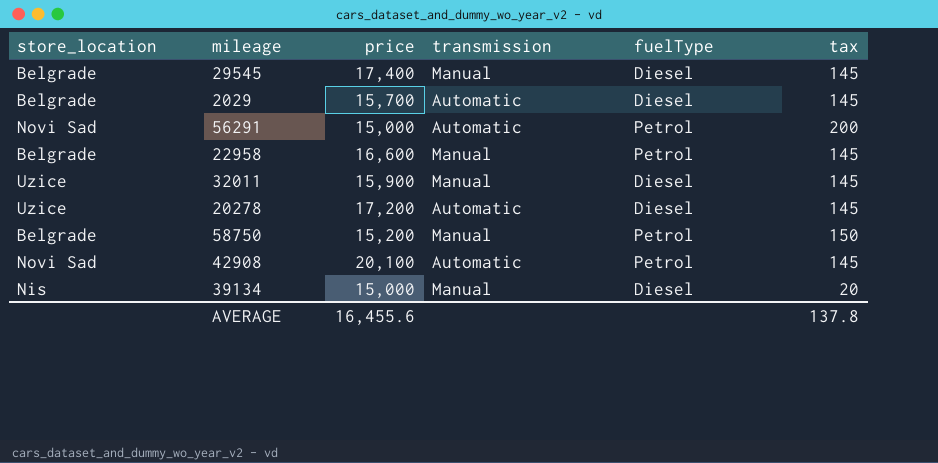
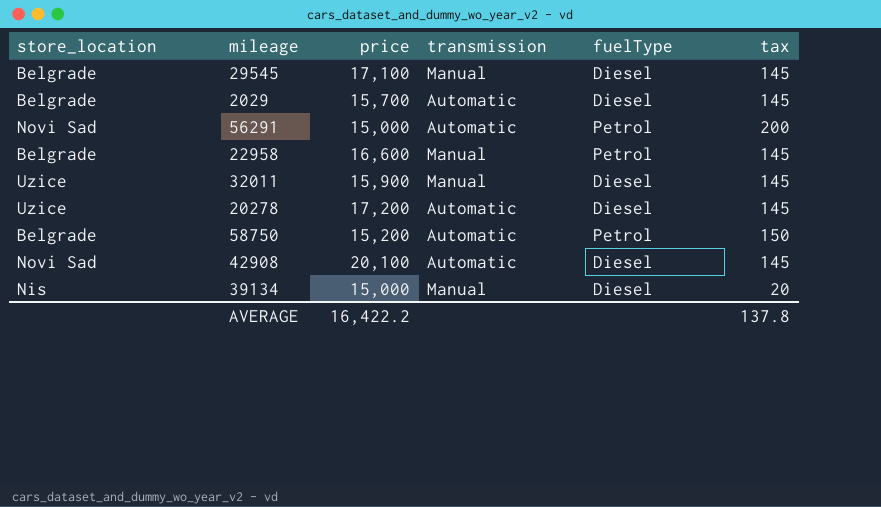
29545 | price: 17,400 -> 17,100
58750 | transmission: Manual -> Automatic
42908 | fuelType: Petrol -> Diesel
AVERAGE | price: 16,455.6 -> 16,422.2

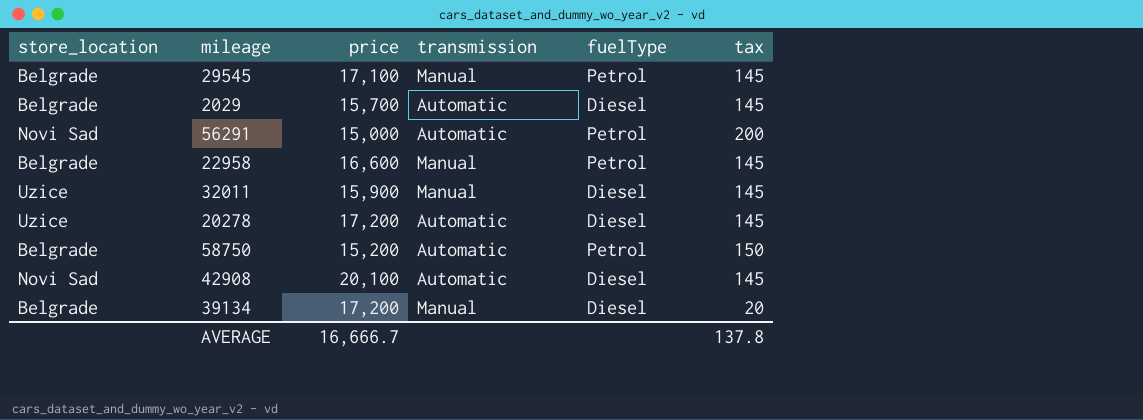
29545 | fuelType: Diesel -> Petrol
39134 | store_location: Nis -> Belgrade
39134 | price: 15,000 -> 17,200
AVERAGE | price: 16,422.2 -> 16,666.7

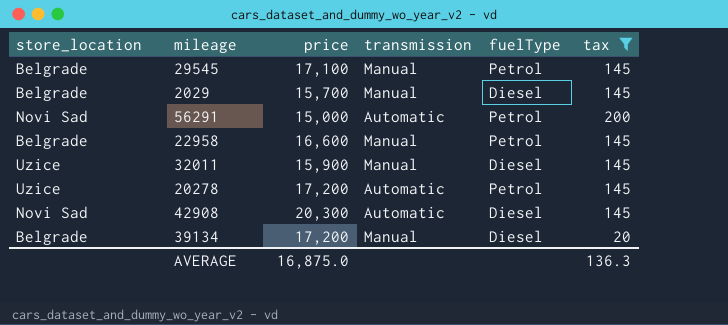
filter: none -> tax != 150
2029 | transmission: Automatic -> Manual
20278 | fuelType: Diesel -> Petrol
42908 | price: 20,100 -> 20,300
AVERAGE | price: 16,666.7 -> 16,875.0
AVERAGE | tax: 137.8 -> 136.3

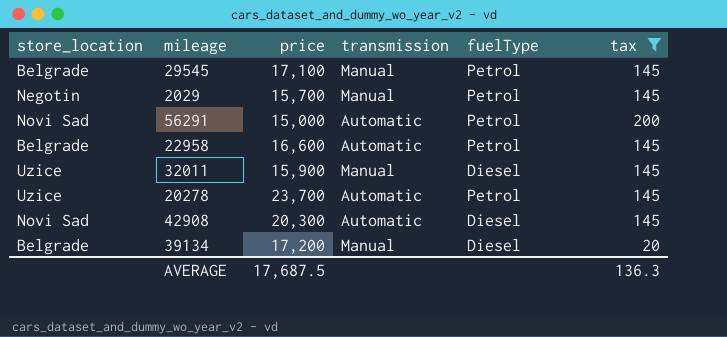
2029 | store_location: Belgrade -> Negotin
2029 | fuelType: Diesel -> Petrol
22958 | transmission: Manual -> Automatic
20278 | price: 17,200 -> 23,700
AVERAGE | price: 16,875.0 -> 17,687.5

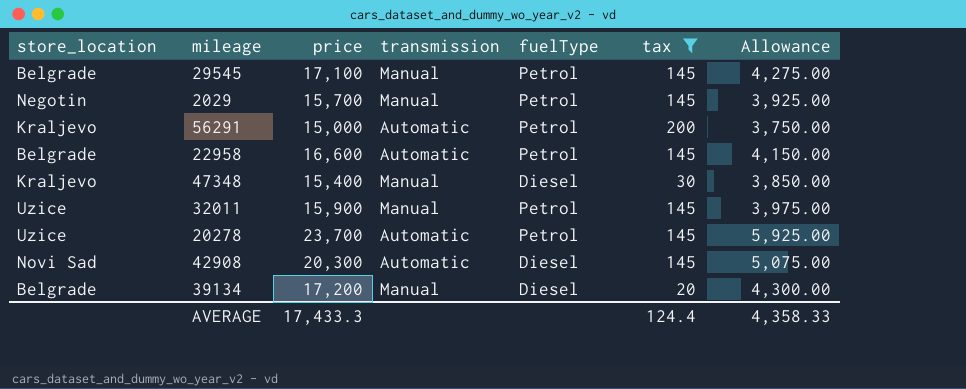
column Allowance | formula: none -> [price] * 0.25
56291 | store_location: Novi Sad -> Kraljevo
row 47348: none -> Kraljevo | 15,400 | Manual | Diesel | 30 | 3,850.00
32011 | fuelType: Diesel -> Petrol
AVERAGE | price: 17,687.5 -> 17,433.3
AVERAGE | tax: 136.3 -> 124.4

